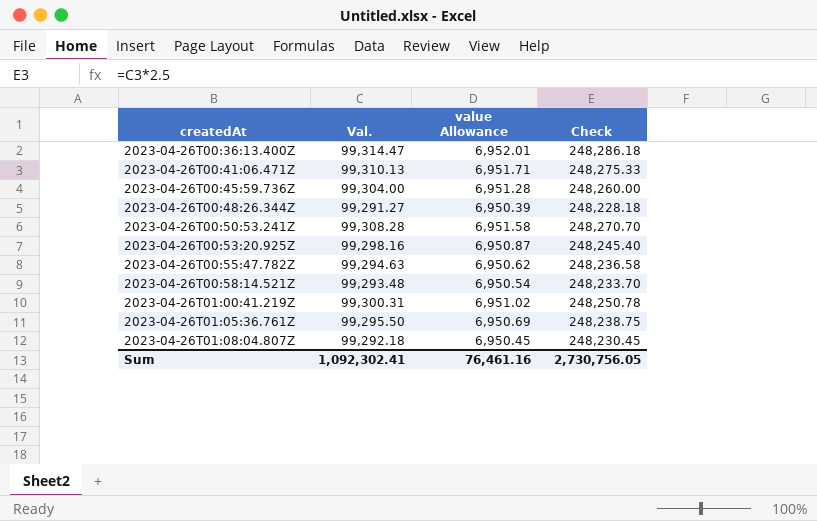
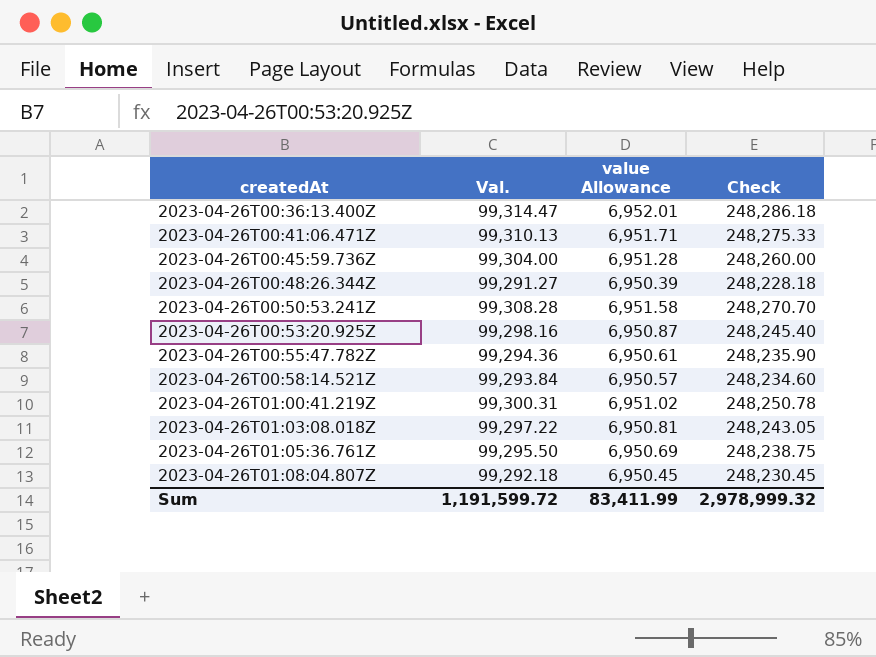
2023-04-26T00:55:47.782Z | Val.: 99,294.63 -> 99,294.36
2023-04-26T00:55:47.782Z | value Allowance: 6,950.62 -> 6,950.61
2023-04-26T00:55:47.782Z | Check: 248,236.58 -> 248,235.90
2023-04-26T00:58:14.521Z | Val.: 99,293.48 -> 99,293.84
2023-04-26T00:58:14.521Z | value Allowance: 6,950.54 -> 6,950.57
2023-04-26T00:58:14.521Z | Check: 248,233.70 -> 248,234.60
row 2023-04-26T01:03:08.018Z: none -> 99,297.22 | 6,950.81 | 248,243.05
Sum | Val.: 1,092,302.41 -> 1,191,599.72
Sum | value Allowance: 76,461.16 -> 83,411.99
Sum | Check: 2,730,756.05 -> 2,978,999.32

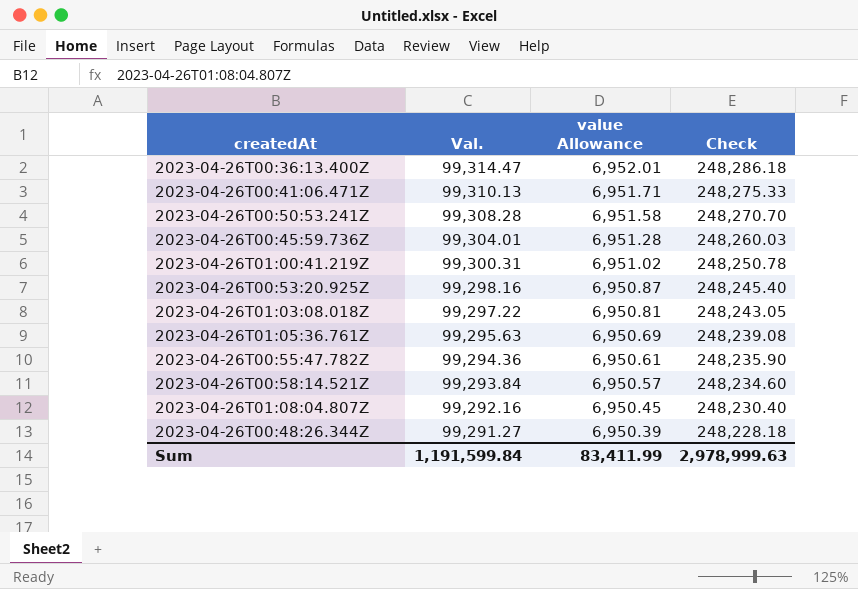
row order: createdAt ascending -> Val. descending
2023-04-26T00:45:59.736Z | Val.: 99,304.00 -> 99,304.01
2023-04-26T00:45:59.736Z | Check: 248,260.00 -> 248,260.03
2023-04-26T01:05:36.761Z | Val.: 99,295.50 -> 99,295.63
2023-04-26T01:05:36.761Z | Check: 248,238.75 -> 248,239.08
2023-04-26T01:08:04.807Z | Val.: 99,292.18 -> 99,292.16
2023-04-26T01:08:04.807Z | Check: 248,230.45 -> 248,230.40
Sum | Val.: 1,191,599.72 -> 1,191,599.84
Sum | Check: 2,978,999.32 -> 2,978,999.63

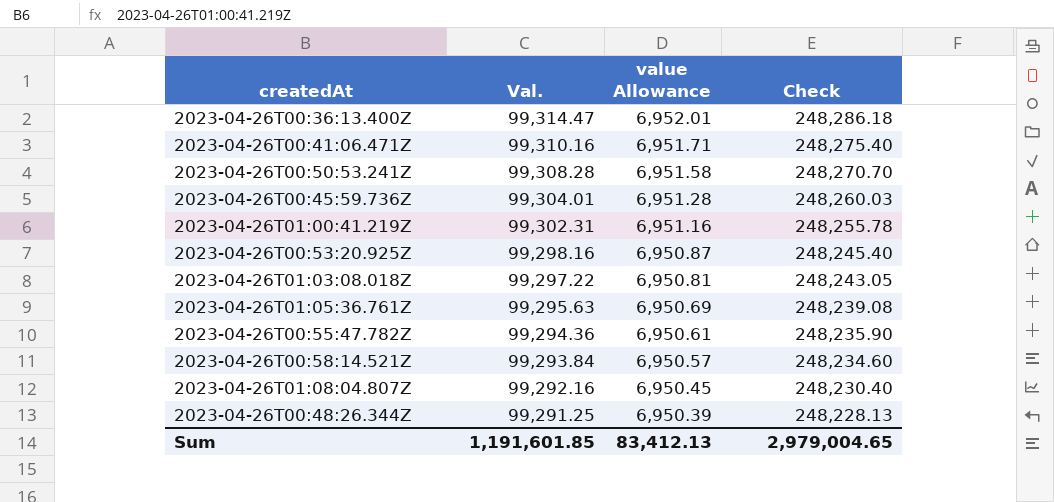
2023-04-26T00:41:06.471Z | Val.: 99,310.13 -> 99,310.16
2023-04-26T00:41:06.471Z | Check: 248,275.33 -> 248,275.40
2023-04-26T01:00:41.219Z | Val.: 99,300.31 -> 99,302.31
2023-04-26T01:00:41.219Z | value Allowance: 6,951.02 -> 6,951.16
2023-04-26T01:00:41.219Z | Check: 248,250.78 -> 248,255.78
2023-04-26T00:48:26.344Z | Val.: 99,291.27 -> 99,291.25
2023-04-26T00:48:26.344Z | Check: 248,228.18 -> 248,228.13
Sum | Val.: 1,191,599.84 -> 1,191,601.85
Sum | value Allowance: 83,411.99 -> 83,412.13
Sum | Check: 2,978,999.63 -> 2,979,004.65

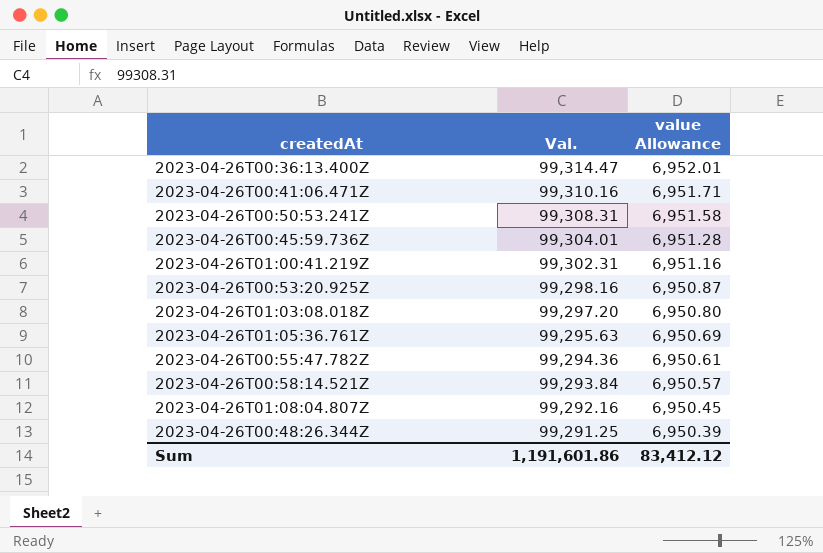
column Check | formula: [Val.] * 2.5 -> none
2023-04-26T00:50:53.241Z | Val.: 99,308.28 -> 99,308.31
2023-04-26T01:03:08.018Z | Val.: 99,297.22 -> 99,297.20
2023-04-26T01:03:08.018Z | value Allowance: 6,950.81 -> 6,950.80
Sum | Val.: 1,191,601.85 -> 1,191,601.86
Sum | value Allowance: 83,412.13 -> 83,412.12

